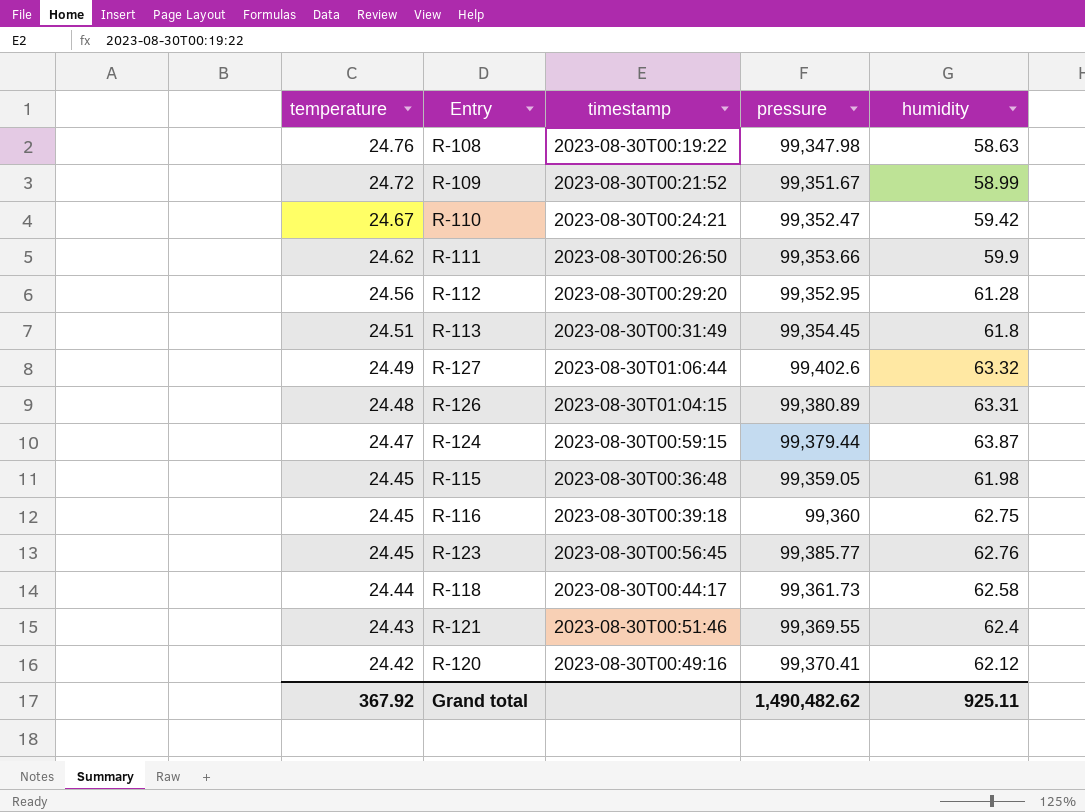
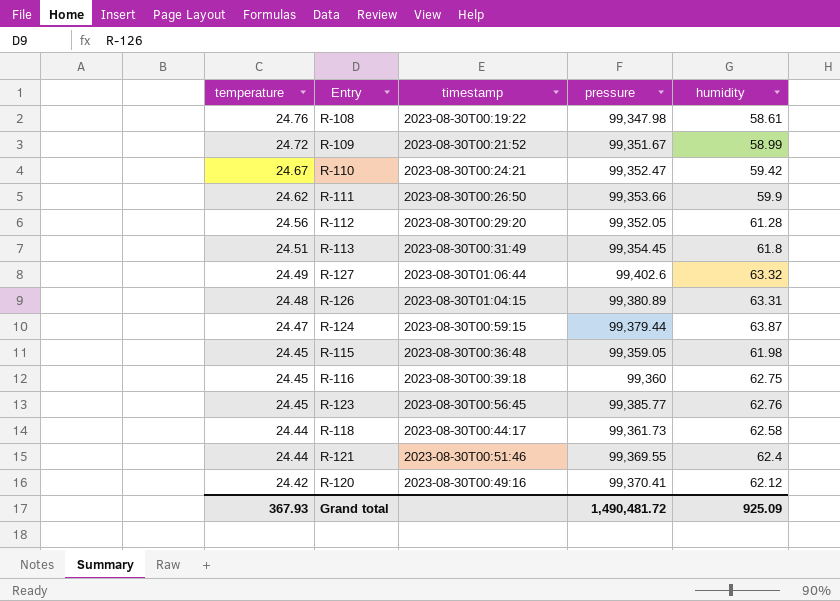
R-108 | humidity: 58.63 -> 58.61
R-112 | pressure: 99,352.95 -> 99,352.05
R-121 | temperature: 24.43 -> 24.44
Grand total | temperature: 367.92 -> 367.93
Grand total | pressure: 1,490,482.62 -> 1,490,481.72
Grand total | humidity: 925.11 -> 925.09

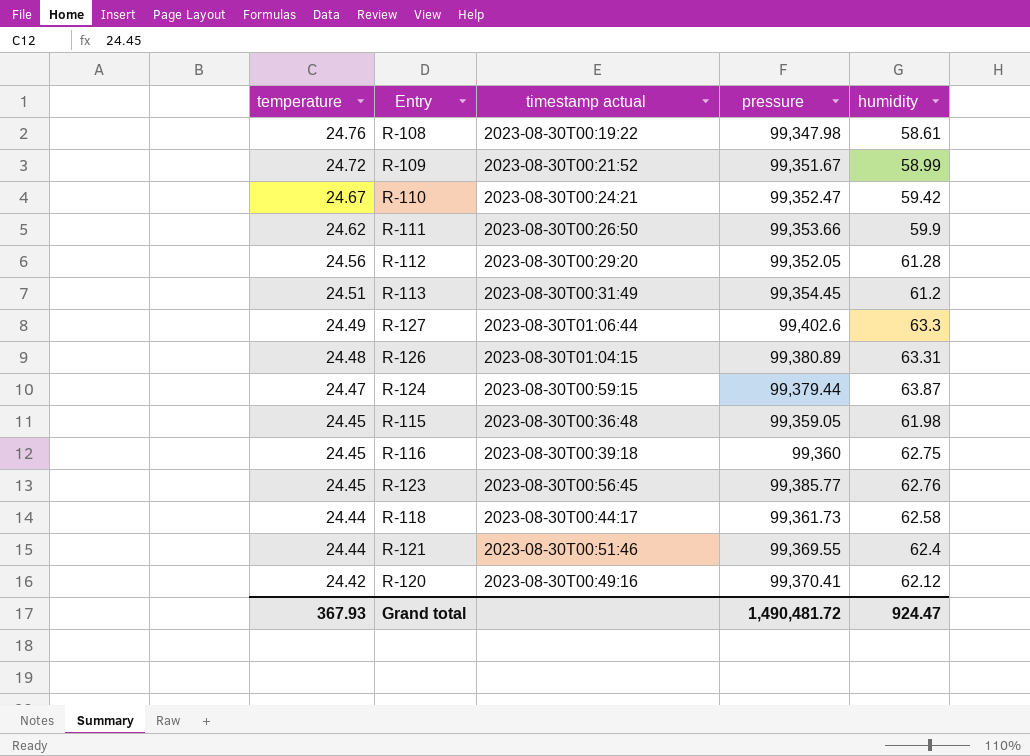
column name: timestamp -> timestamp actual
R-113 | humidity: 61.8 -> 61.2
R-127 | humidity: 63.32 -> 63.3
Grand total | humidity: 925.09 -> 924.47

